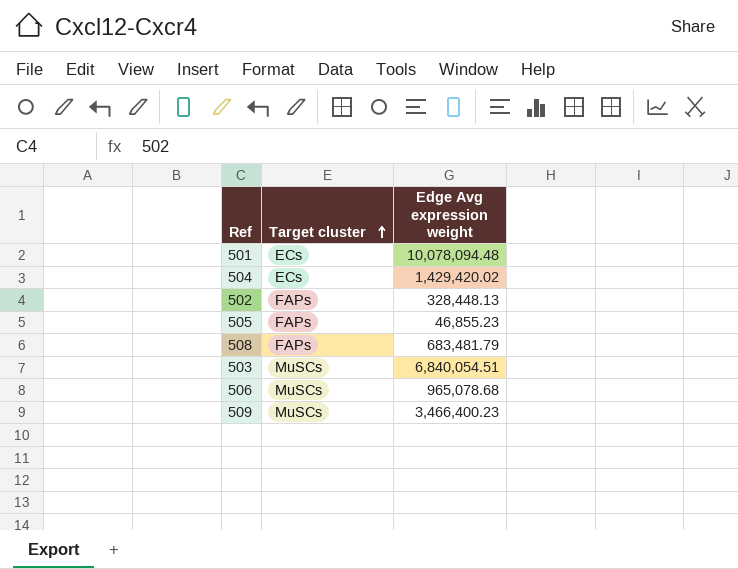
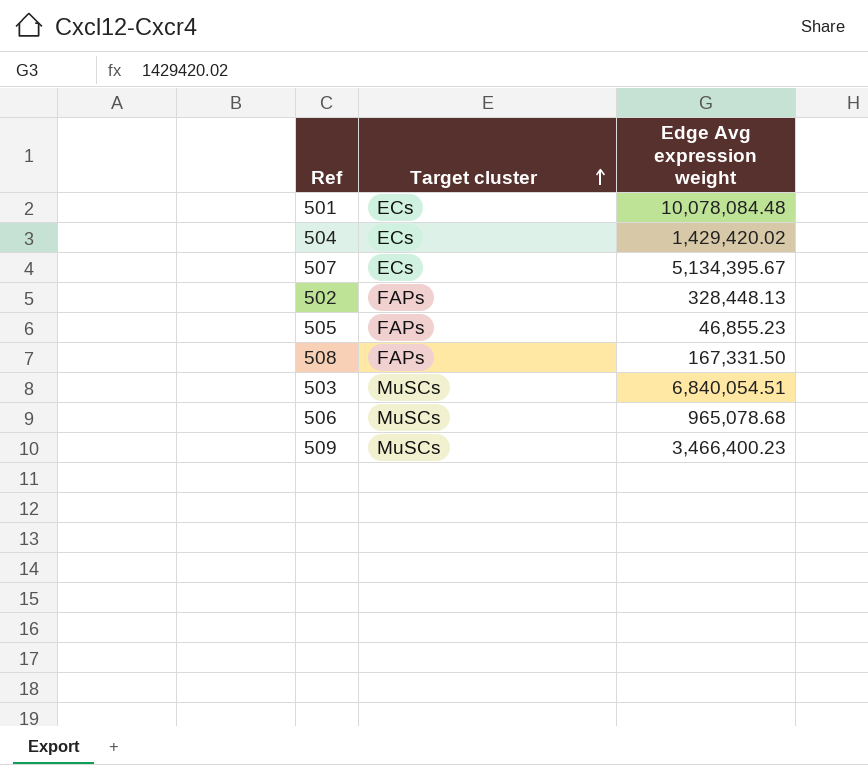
501 | Edge Avg expression weight: 10,078,094.48 -> 10,078,084.48
row 507: none -> ECs | 5,134,395.67
508 | Edge Avg expression weight: 683,481.79 -> 167,331.50

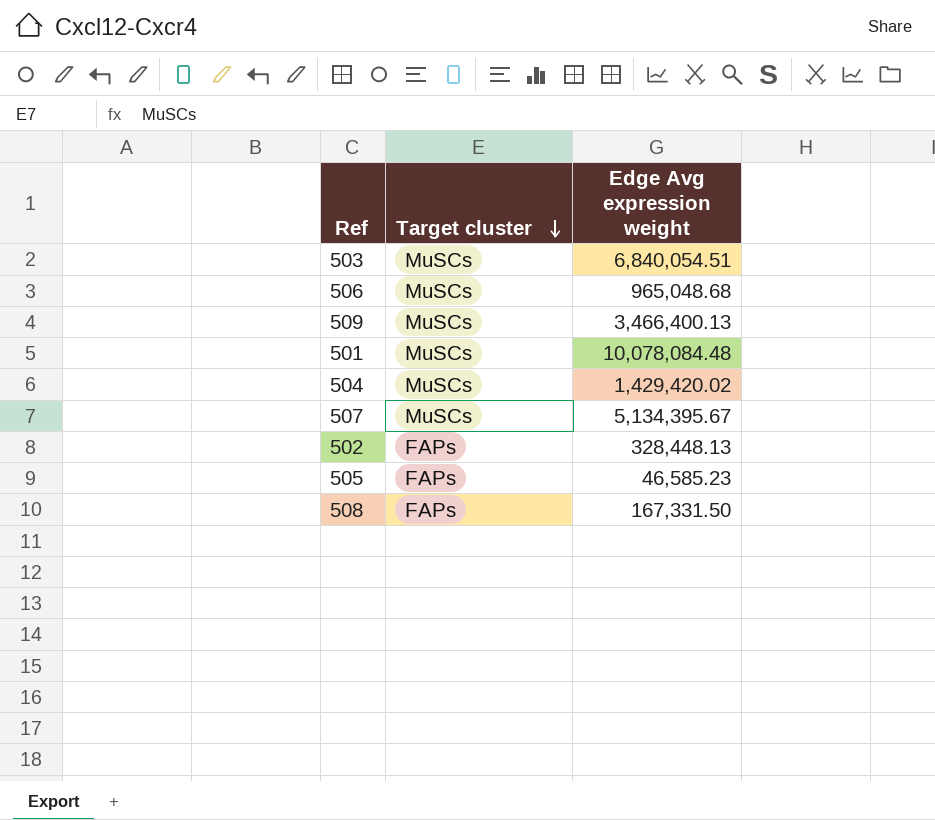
row order: Target cluster ascending -> Target cluster descending
506 | Edge Avg expression weight: 965,078.68 -> 965,048.68
509 | Edge Avg expression weight: 3,466,400.23 -> 3,466,400.13
501 | Target cluster: ECs -> MuSCs
504 | Target cluster: ECs -> MuSCs
507 | Target cluster: ECs -> MuSCs
505 | Edge Avg expression weight: 46,855.23 -> 46,585.23

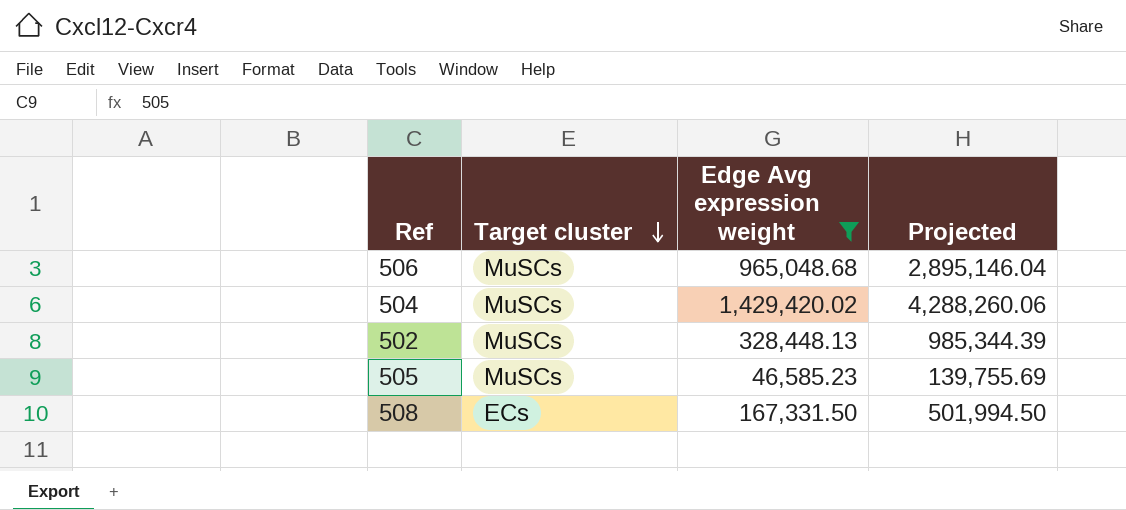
filter: none -> Edge Avg expression weight <= 1,429,420.02
column Projected | formula: none -> [Edge Avg expression weight] * 3
502 | Target cluster: FAPs -> MuSCs
505 | Target cluster: FAPs -> MuSCs
508 | Target cluster: FAPs -> ECs

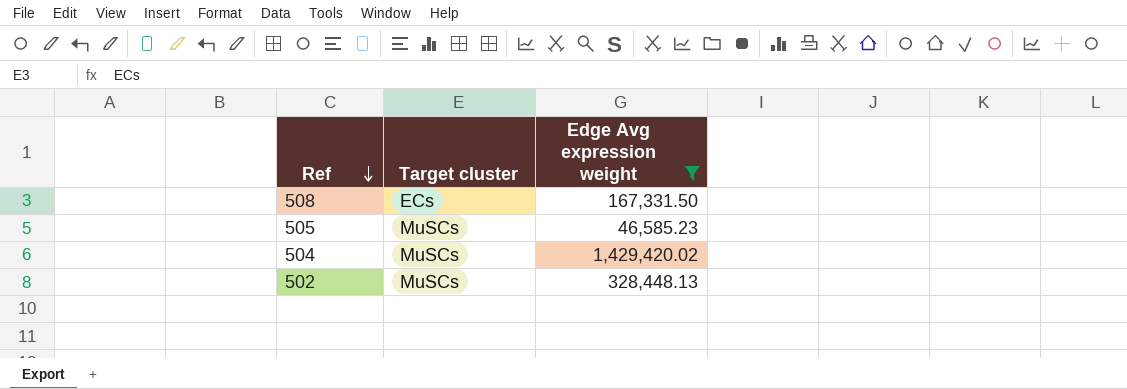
row order: Target cluster descending -> Ref descending
column Projected | formula: [Edge Avg expression weight] * 3 -> none
row 506: MuSCs | 965,048.68 | 2,895,146.04 -> none

